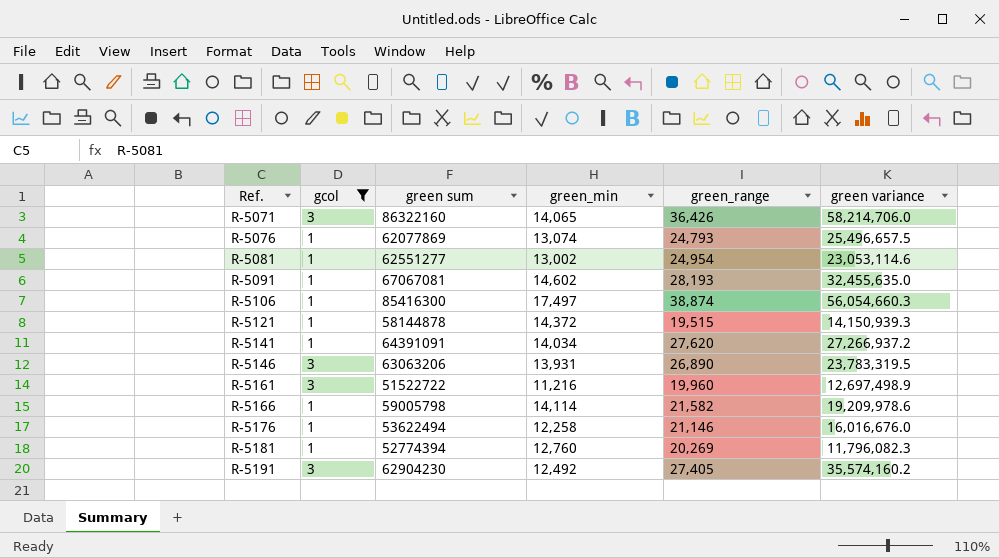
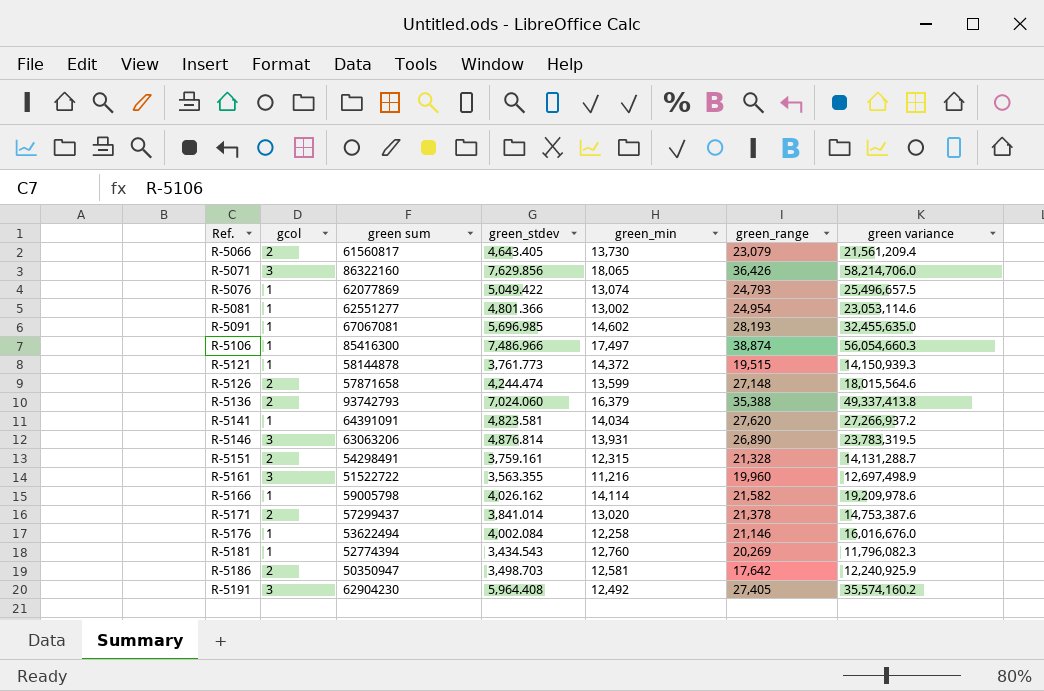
filter: gcol != 2 -> none
column green_stdev | position: none -> 4
R-5071 | green_min: 14,065 -> 18,065

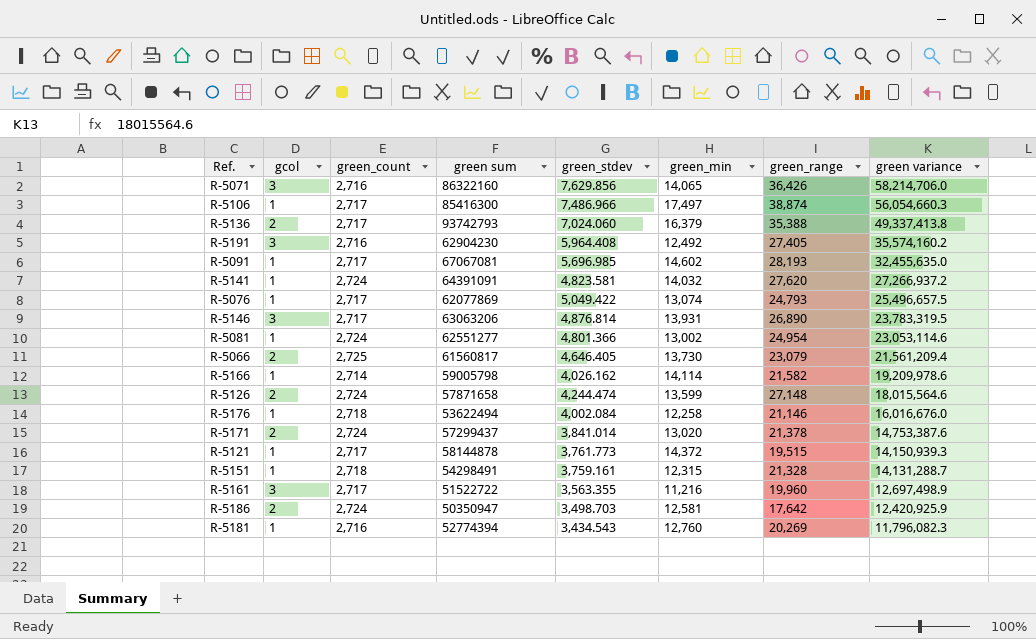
row order: Ref. ascending -> green variance descending
column green_count | position: none -> 3
R-5071 | green_min: 18,065 -> 14,065
R-5141 | green_min: 14,034 -> 14,032
R-5066 | green_stdev: 4,643.405 -> 4,646.405
R-5151 | gcol: 2 -> 1
R-5186 | green variance: 12,240,925.9 -> 12,420,925.9

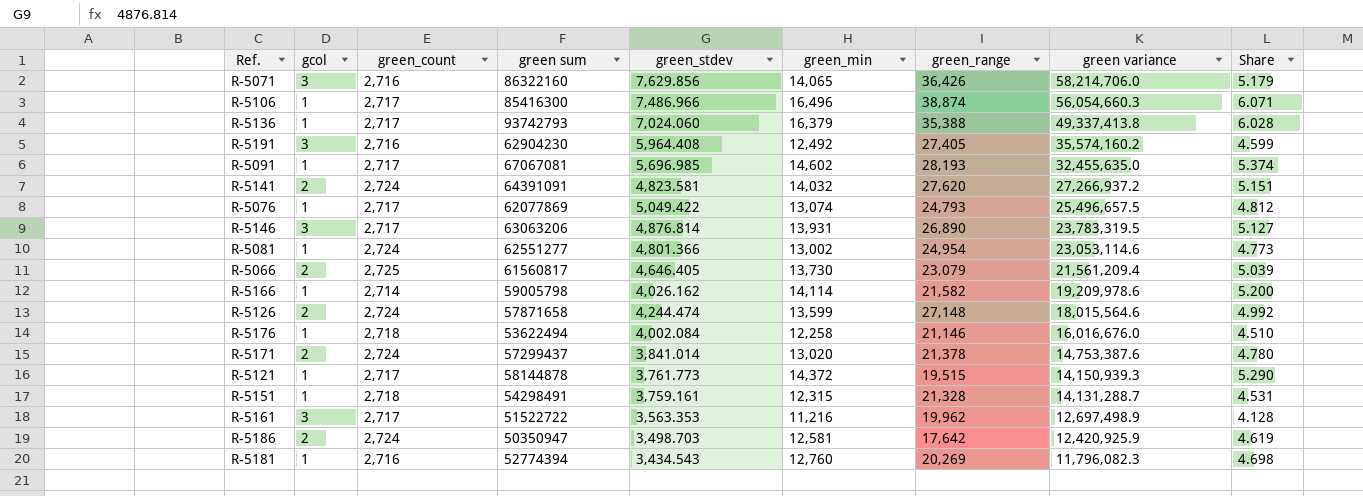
column Share | formula: none -> [green_min] / [green_count]
R-5106 | green_min: 17,497 -> 16,496
R-5136 | gcol: 2 -> 1
R-5141 | gcol: 1 -> 2
R-5161 | green_stdev: 3,563.355 -> 3,563.353
R-5161 | green_range: 19,960 -> 19,962

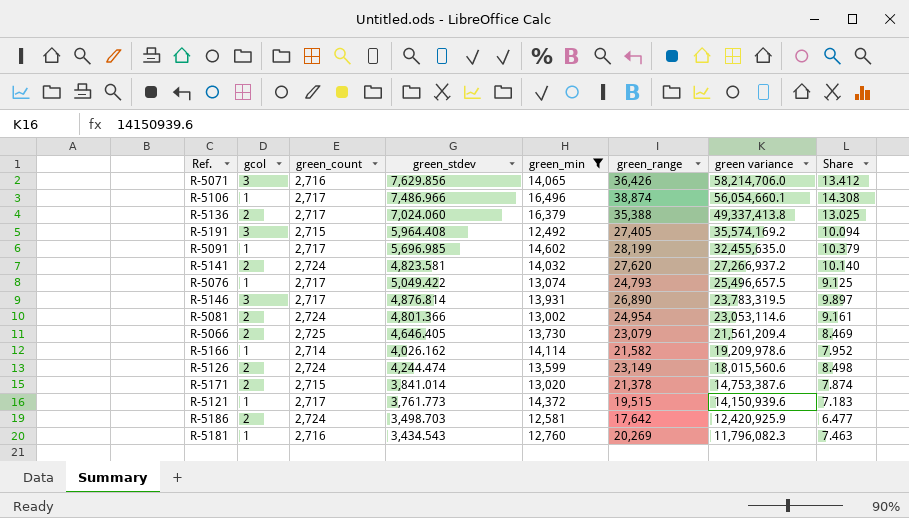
filter: none -> green_min >= 12,492
column green sum | position: 4 -> none
column Share | formula: [green_min] / [green_count] -> [green_range] / [green_count]
R-5106 | green variance: 56,054,660.3 -> 56,054,660.1
R-5136 | gcol: 1 -> 2
R-5191 | green_count: 2,716 -> 2,715
R-5191 | green variance: 35,574,160.2 -> 35,574,169.2
R-5091 | green_range: 28,193 -> 28,199
R-5081 | gcol: 1 -> 2
R-5126 | green_range: 27,148 -> 23,149
R-5126 | green variance: 18,015,564.6 -> 18,015,560.6
R-5171 | green_count: 2,724 -> 2,715
R-5121 | green variance: 14,150,939.3 -> 14,150,939.6

